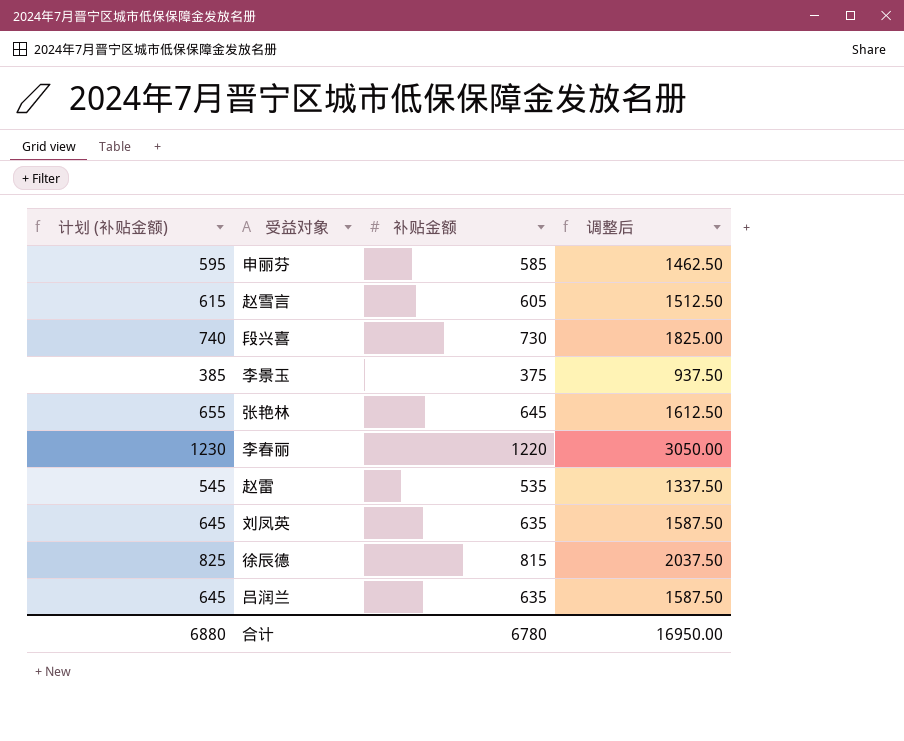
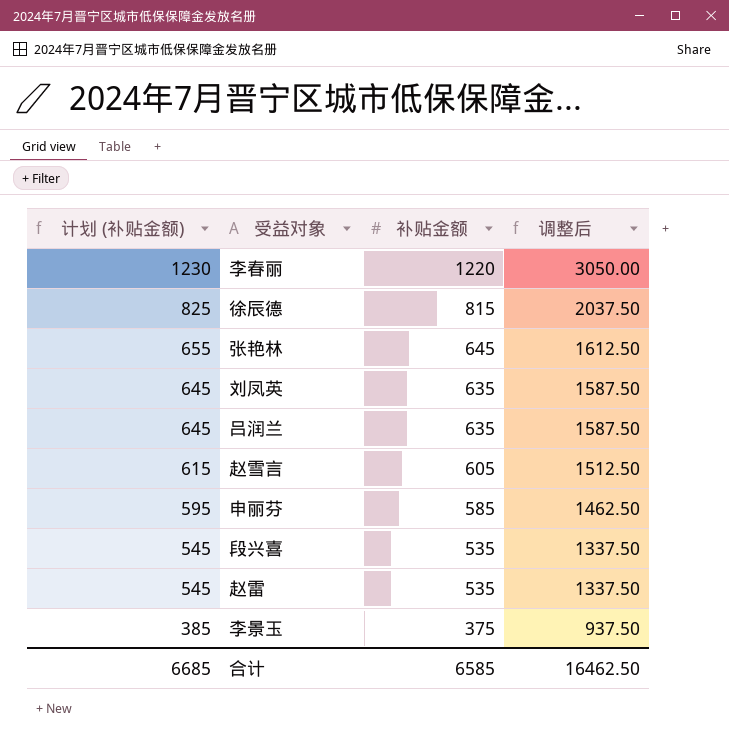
row order: none -> 计划 (补贴金额) descending
段兴喜 | 计划 (补贴金额): 740 -> 545
段兴喜 | 补贴金额: 730 -> 535
段兴喜 | 调整后: 1825.00 -> 1337.50
合计 | 计划 (补贴金额): 6880 -> 6685
合计 | 补贴金额: 6780 -> 6585
合计 | 调整后: 16950.00 -> 16462.50

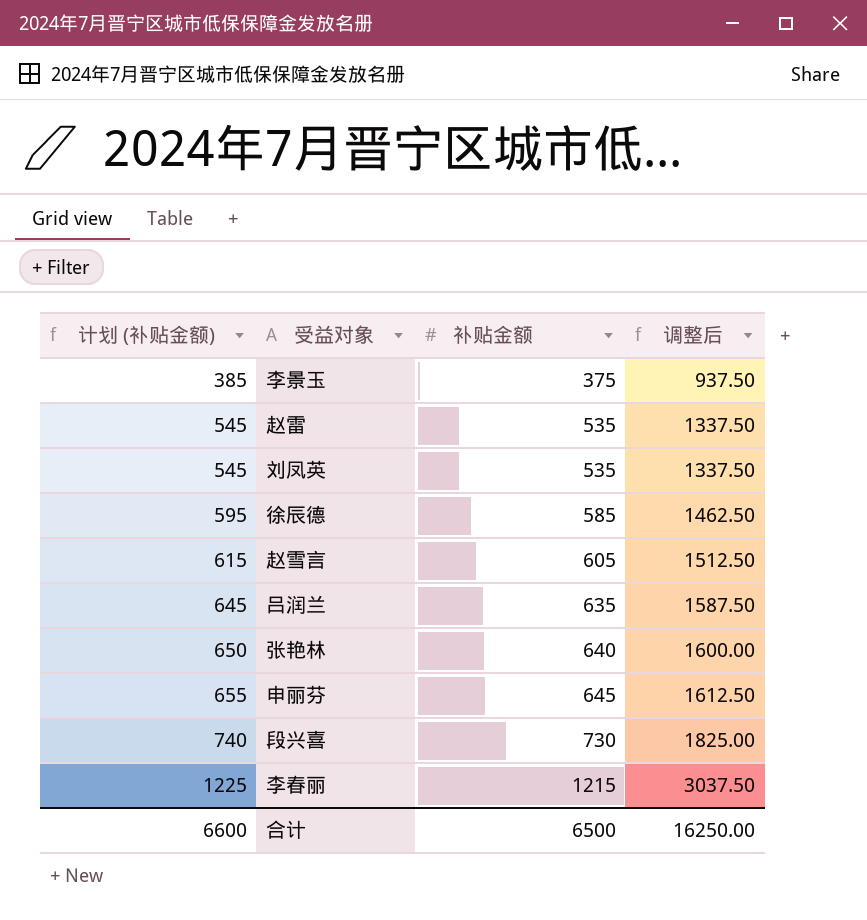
row order: 计划 (补贴金额) descending -> 计划 (补贴金额) ascending
刘凤英 | 计划 (补贴金额): 645 -> 545
刘凤英 | 补贴金额: 635 -> 535
刘凤英 | 调整后: 1587.50 -> 1337.50
徐辰德 | 计划 (补贴金额): 825 -> 595
徐辰德 | 补贴金额: 815 -> 585
徐辰德 | 调整后: 2037.50 -> 1462.50
张艳林 | 计划 (补贴金额): 655 -> 650
张艳林 | 补贴金额: 645 -> 640
张艳林 | 调整后: 1612.50 -> 1600.00
申丽芬 | 计划 (补贴金额): 595 -> 655
申丽芬 | 补贴金额: 585 -> 645
申丽芬 | 调整后: 1462.50 -> 1612.50
段兴喜 | 计划 (补贴金额): 545 -> 740
段兴喜 | 补贴金额: 535 -> 730
段兴喜 | 调整后: 1337.50 -> 1825.00
李春丽 | 计划 (补贴金额): 1230 -> 1225
李春丽 | 补贴金额: 1220 -> 1215
李春丽 | 调整后: 3050.00 -> 3037.50
合计 | 计划 (补贴金额): 6685 -> 6600
合计 | 补贴金额: 6585 -> 6500
合计 | 调整后: 16462.50 -> 16250.00

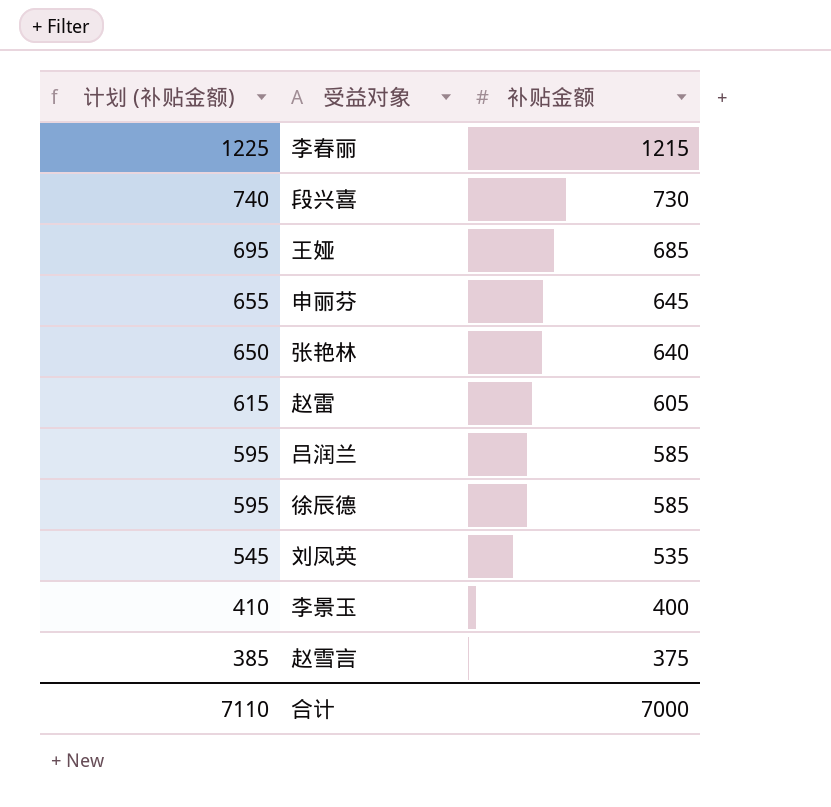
row order: 计划 (补贴金额) ascending -> 计划 (补贴金额) descending
column 调整后 | formula: [补贴金额] * 2.5 -> none
row 王娅: none -> 695 | 685
赵雷 | 计划 (补贴金额): 545 -> 615
赵雷 | 补贴金额: 535 -> 605
吕润兰 | 计划 (补贴金额): 645 -> 595
吕润兰 | 补贴金额: 635 -> 585
李景玉 | 计划 (补贴金额): 385 -> 410
李景玉 | 补贴金额: 375 -> 400
赵雪言 | 计划 (补贴金额): 615 -> 385
赵雪言 | 补贴金额: 605 -> 375
合计 | 计划 (补贴金额): 6600 -> 7110
合计 | 补贴金额: 6500 -> 7000

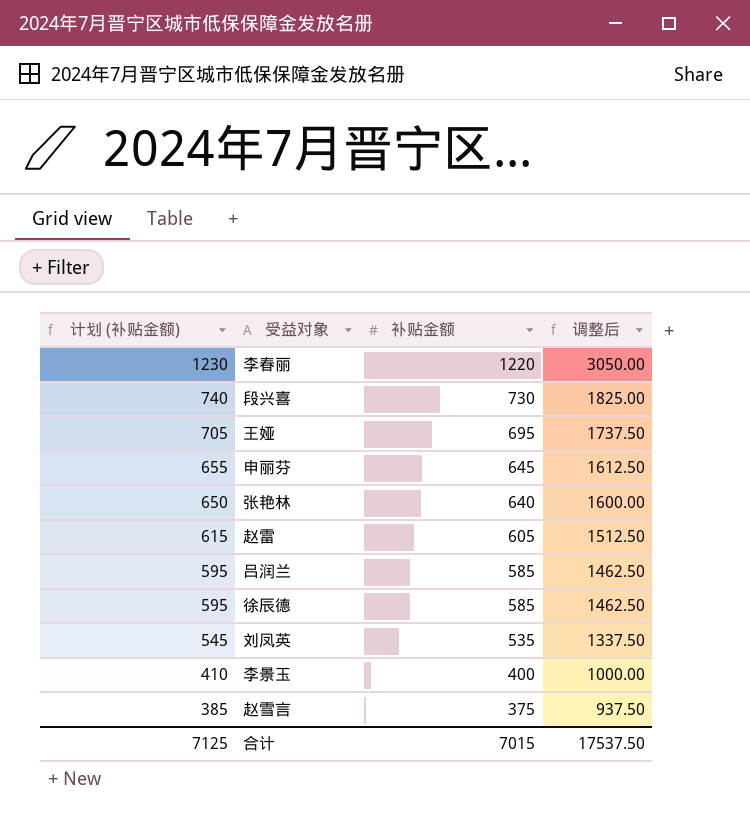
column 调整后 | formula: none -> [补贴金额] * 2.5
李春丽 | 计划 (补贴金额): 1225 -> 1230
李春丽 | 补贴金额: 1215 -> 1220
王娅 | 计划 (补贴金额): 695 -> 705
王娅 | 补贴金额: 685 -> 695
合计 | 计划 (补贴金额): 7110 -> 7125
合计 | 补贴金额: 7000 -> 7015

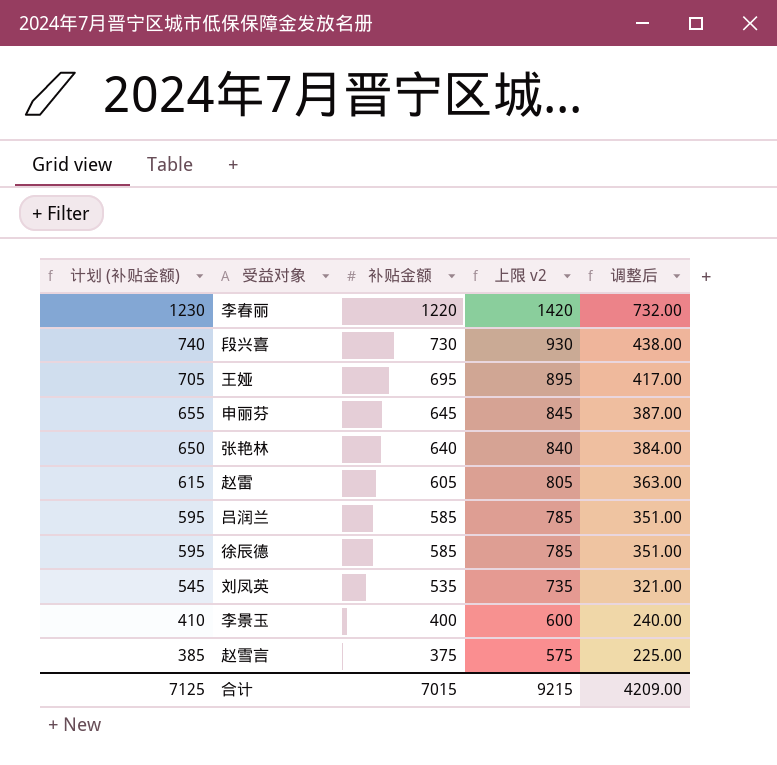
column 上限 v2 | formula: none -> [补贴金额] + 200
column 调整后 | formula: [补贴金额] * 2.5 -> [补贴金额] * 0.6
合计 | 调整后: 17537.50 -> 4209.00

